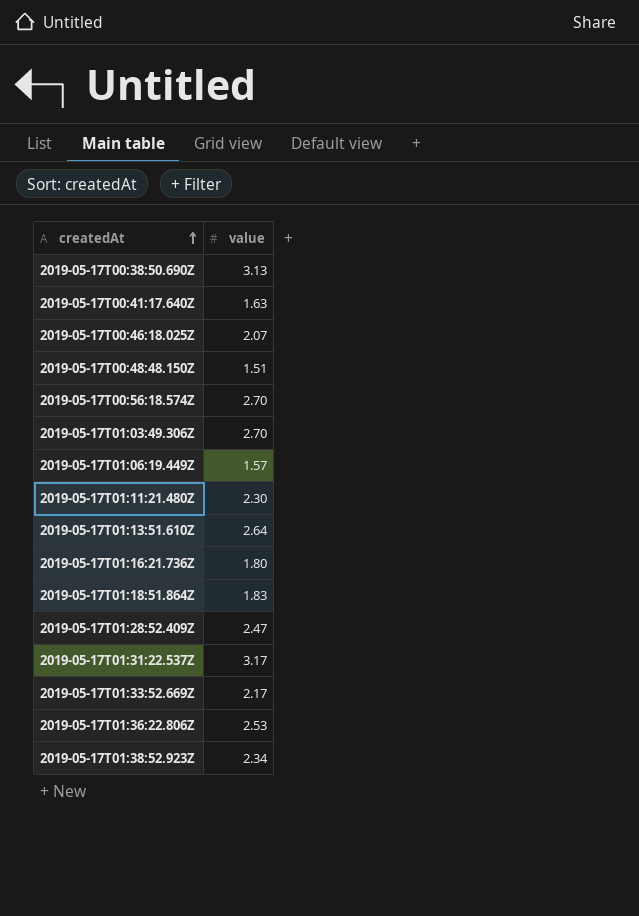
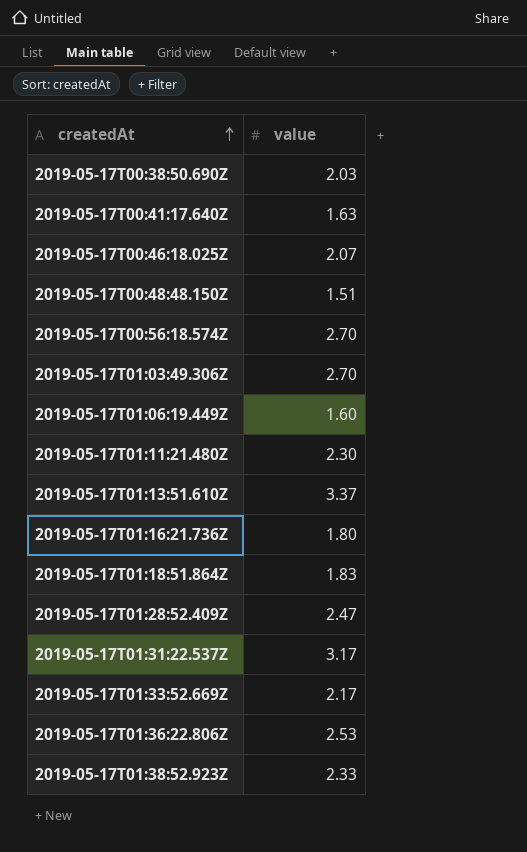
2019-05-17T00:38:50.690Z | value: 3.13 -> 2.03
2019-05-17T01:06:19.449Z | value: 1.57 -> 1.60
2019-05-17T01:13:51.610Z | value: 2.64 -> 3.37
2019-05-17T01:38:52.923Z | value: 2.34 -> 2.33

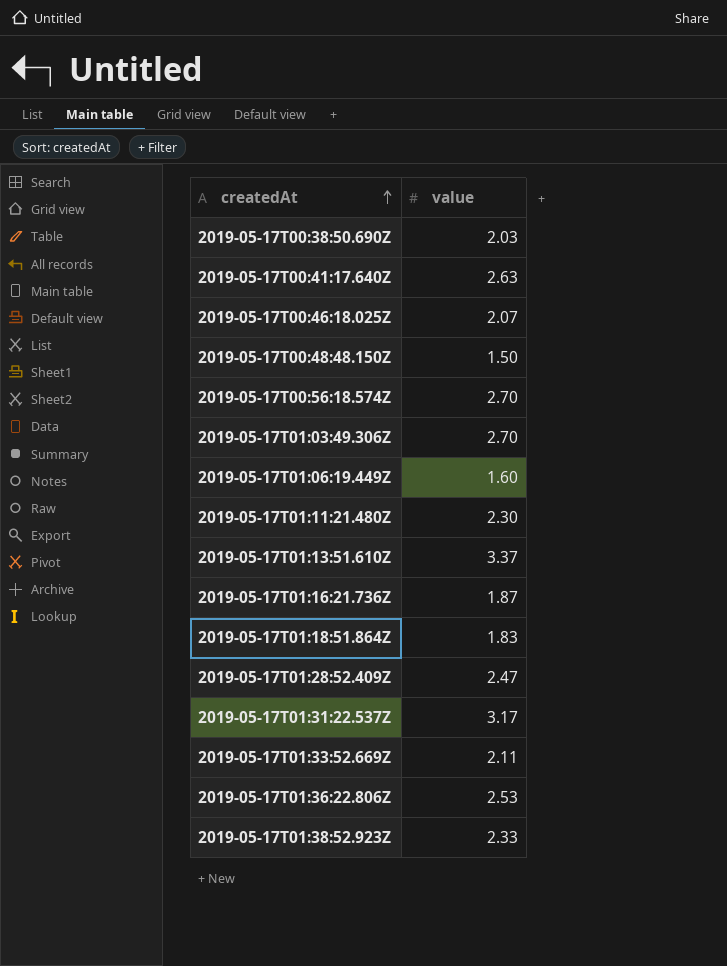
2019-05-17T00:41:17.640Z | value: 1.63 -> 2.63
2019-05-17T00:48:48.150Z | value: 1.51 -> 1.50
2019-05-17T01:16:21.736Z | value: 1.80 -> 1.87
2019-05-17T01:33:52.669Z | value: 2.17 -> 2.11

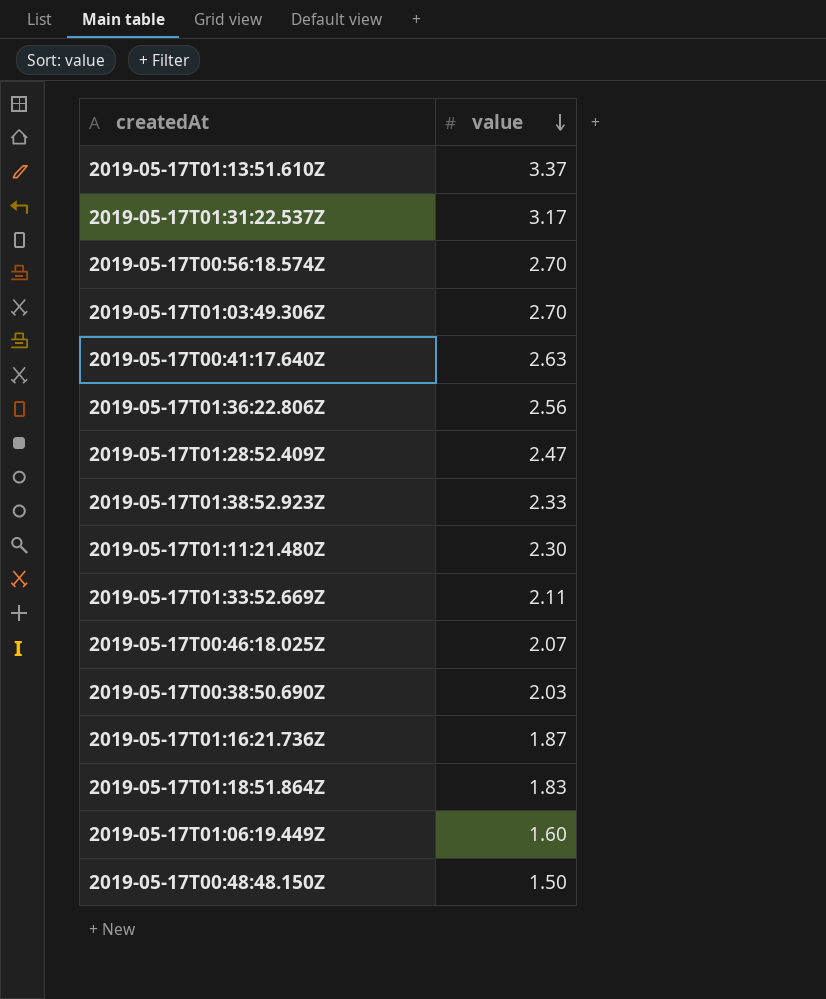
row order: createdAt ascending -> value descending
2019-05-17T01:36:22.806Z | value: 2.53 -> 2.56

